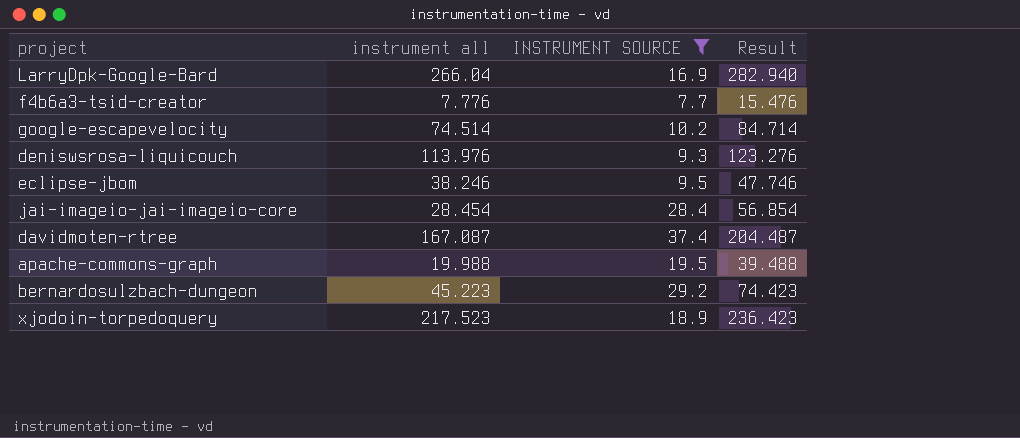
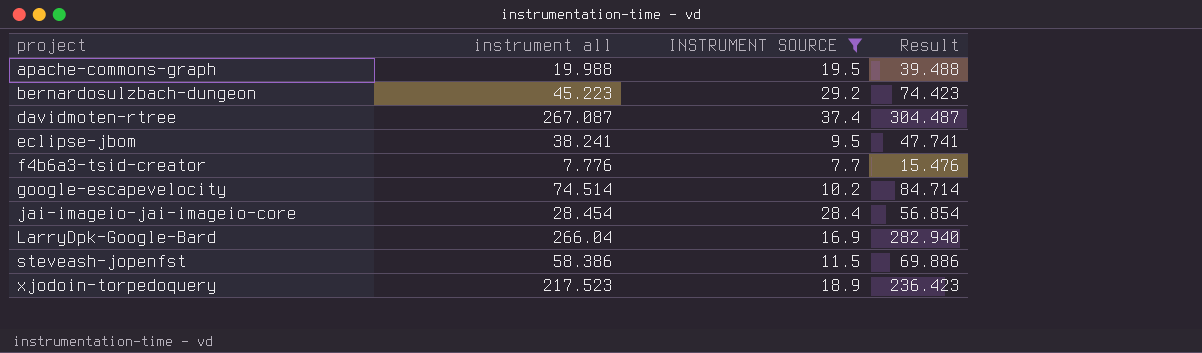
row order: none -> project ascending
row deniswsrosa-liquicouch: 113.976 | 9.3 | 123.276 -> none
davidmoten-rtree | instrument all: 167.087 -> 267.087
davidmoten-rtree | Result: 204.487 -> 304.487
eclipse-jbom | instrument all: 38.246 -> 38.241
eclipse-jbom | Result: 47.746 -> 47.741
row steveash-jopenfst: none -> 58.386 | 11.5 | 69.886

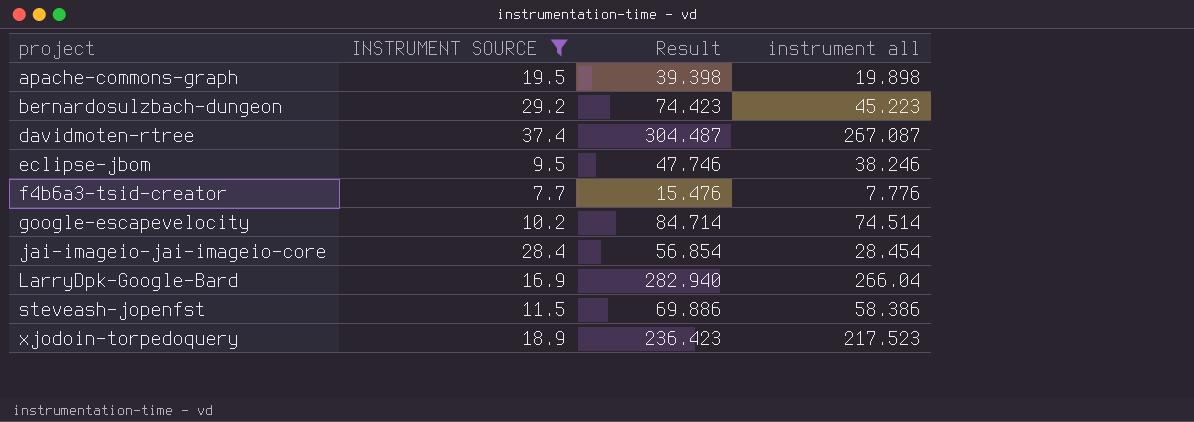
column instrument all | position: 2 -> 4
apache-commons-graph | Result: 39.488 -> 39.398
apache-commons-graph | instrument all: 19.988 -> 19.898
eclipse-jbom | Result: 47.741 -> 47.746
eclipse-jbom | instrument all: 38.241 -> 38.246

